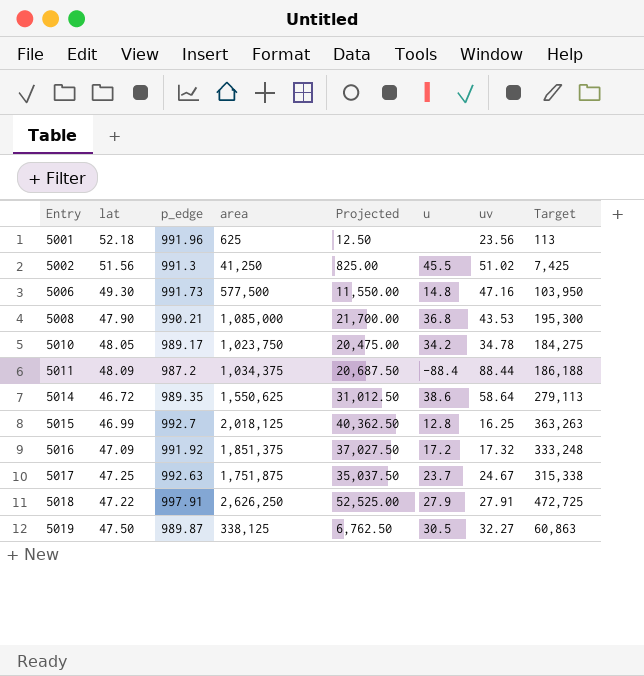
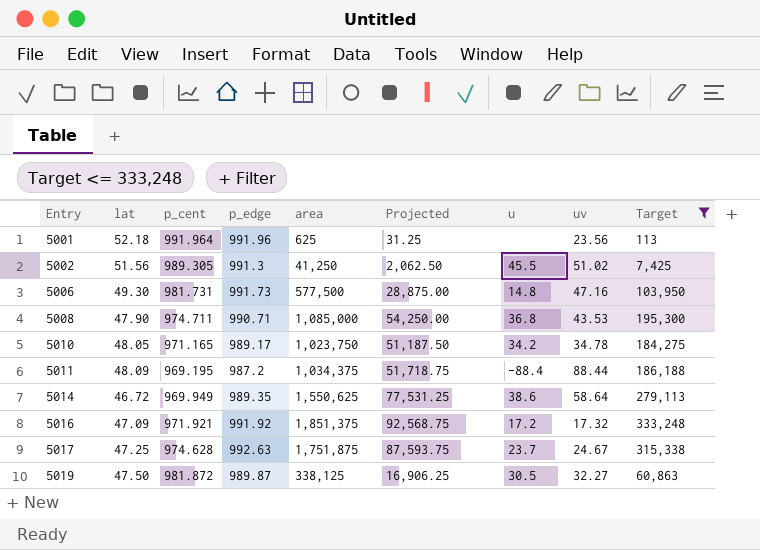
filter: none -> Target <= 333,248
column p_cent | position: none -> 3
column Projected | formula: [area] * 0.02 -> [area] * 0.05
5008 | p_edge: 990.21 -> 990.71

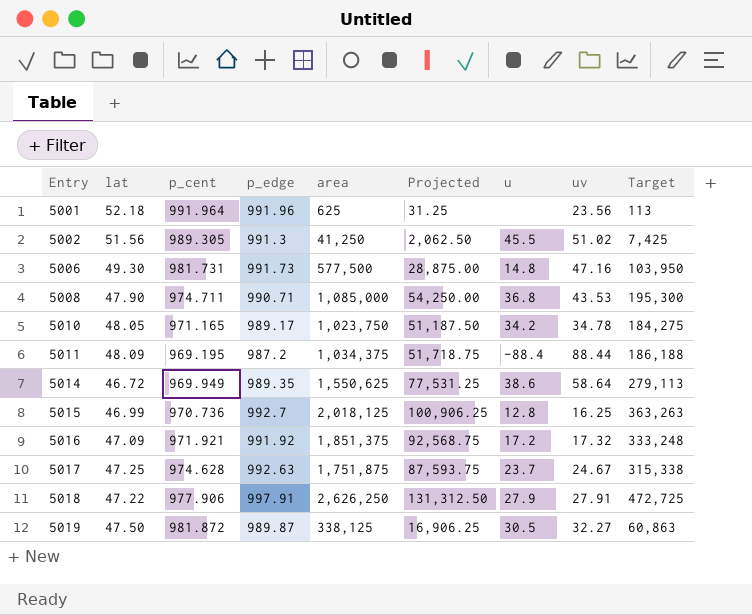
filter: Target <= 333,248 -> none

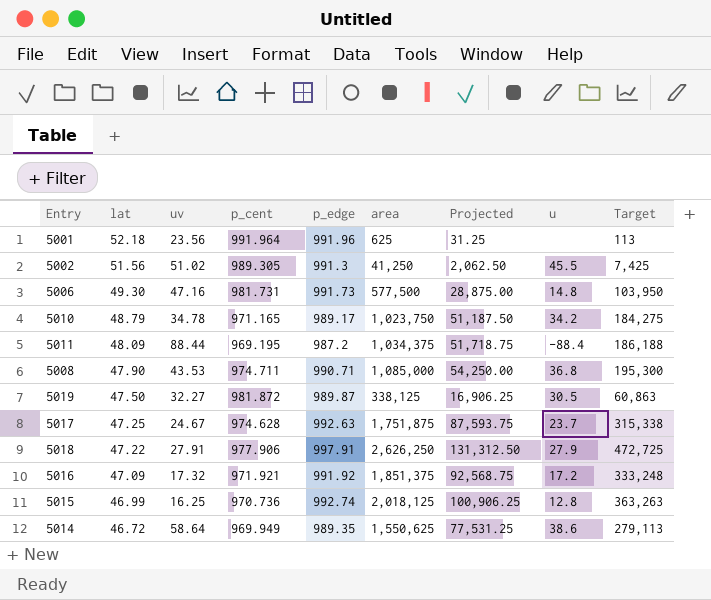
row order: Entry ascending -> lat descending
column uv | position: 8 -> 3
5010 | lat: 48.05 -> 48.79
5015 | p_edge: 992.7 -> 992.74

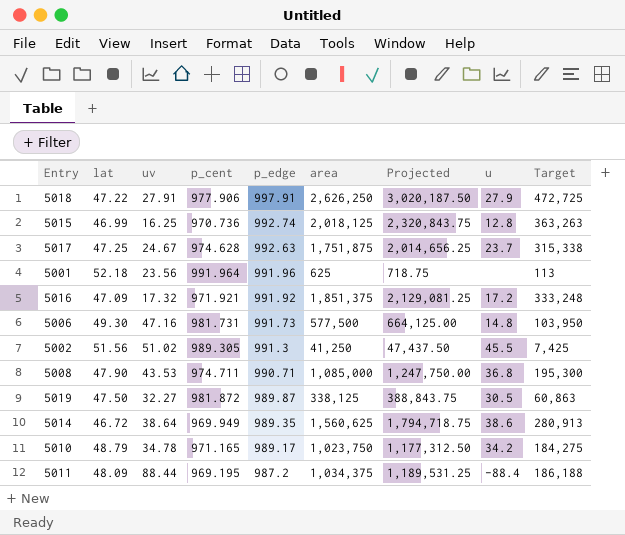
row order: lat descending -> p_edge descending
column Projected | formula: [area] * 0.05 -> [area] * 1.15
5014 | uv: 58.64 -> 38.64
5014 | area: 1,550,625 -> 1,560,625
5014 | Target: 279,113 -> 280,913

